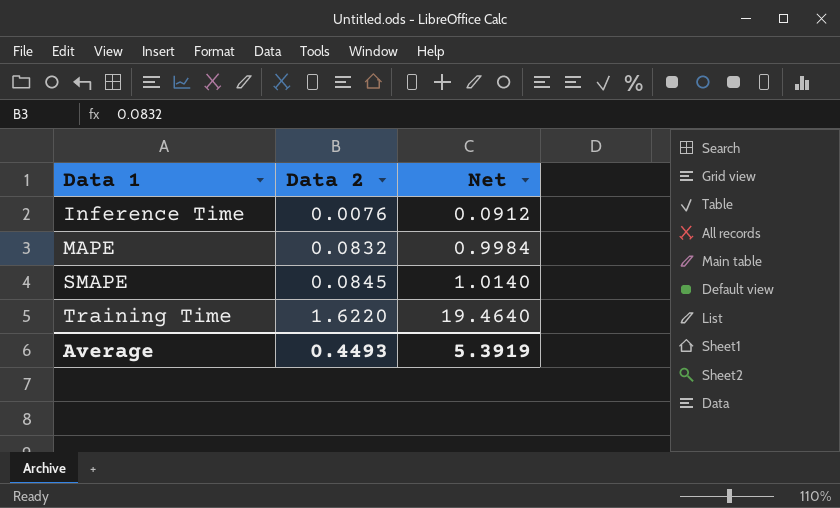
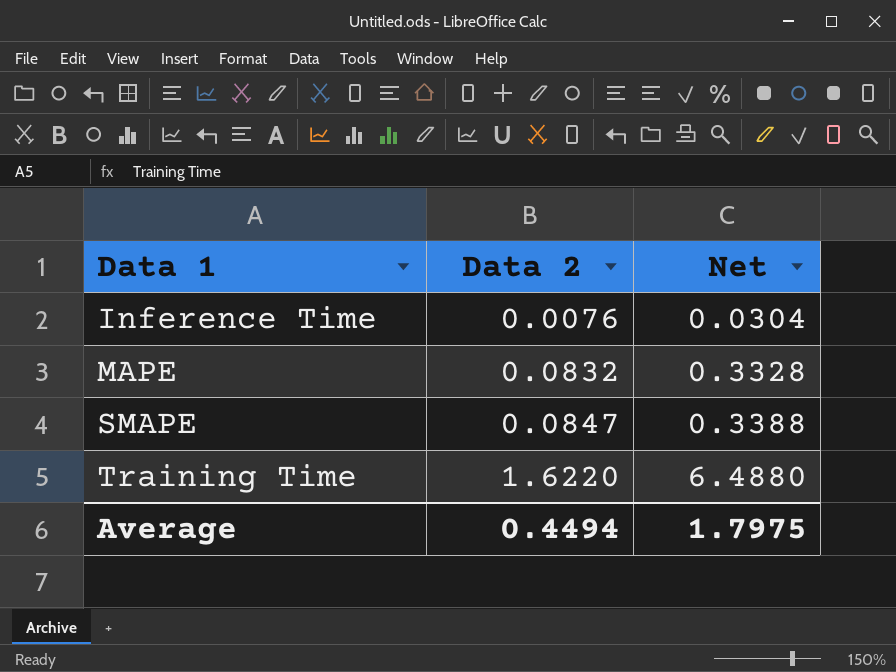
column Net | formula: [Data 2] * 12 -> [Data 2] * 4
SMAPE | Data 2: 0.0845 -> 0.0847
Average | Data 2: 0.4493 -> 0.4494
Average | Net: 5.3919 -> 1.7975

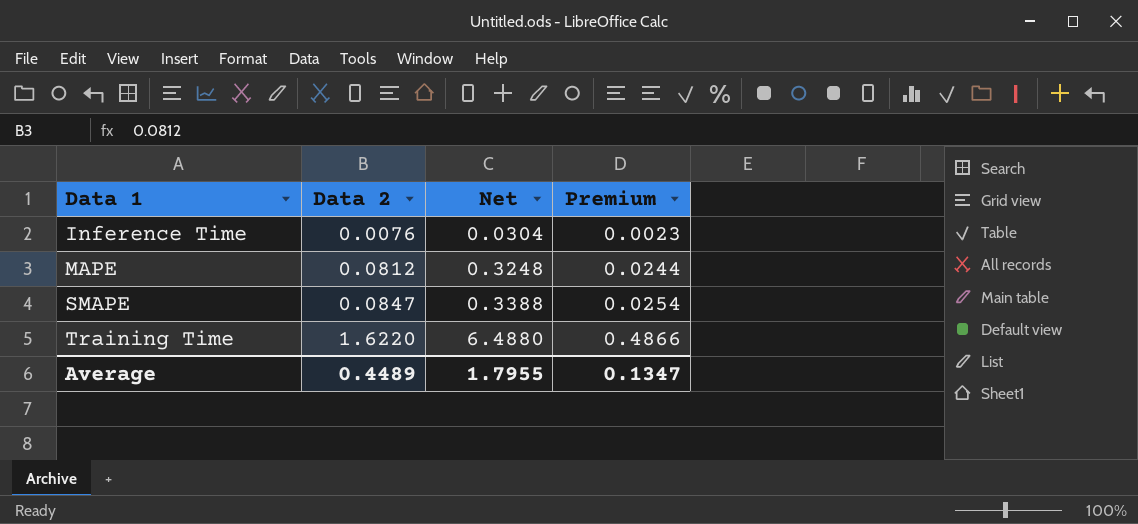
column Premium | formula: none -> [Data 2] * 0.3
MAPE | Data 2: 0.0832 -> 0.0812
MAPE | Net: 0.3328 -> 0.3248
Average | Data 2: 0.4494 -> 0.4489
Average | Net: 1.7975 -> 1.7955

